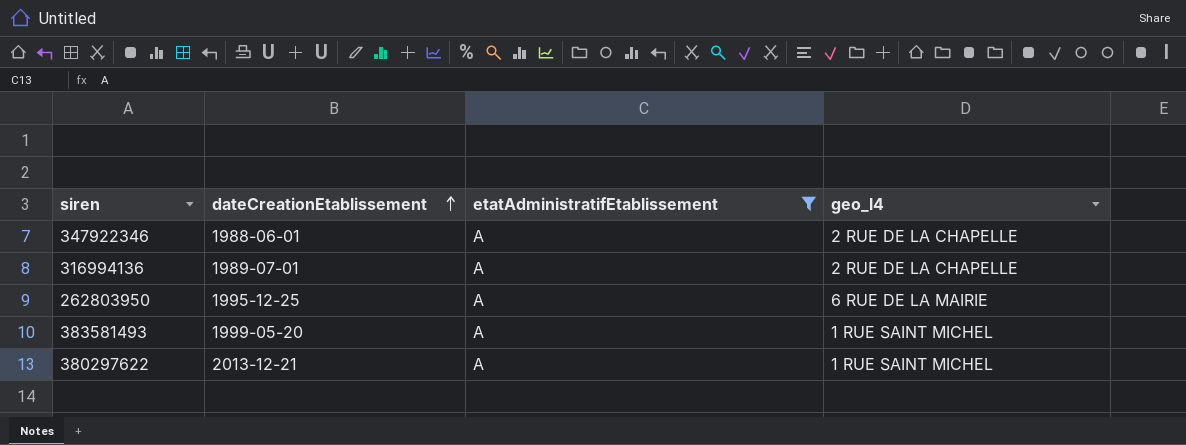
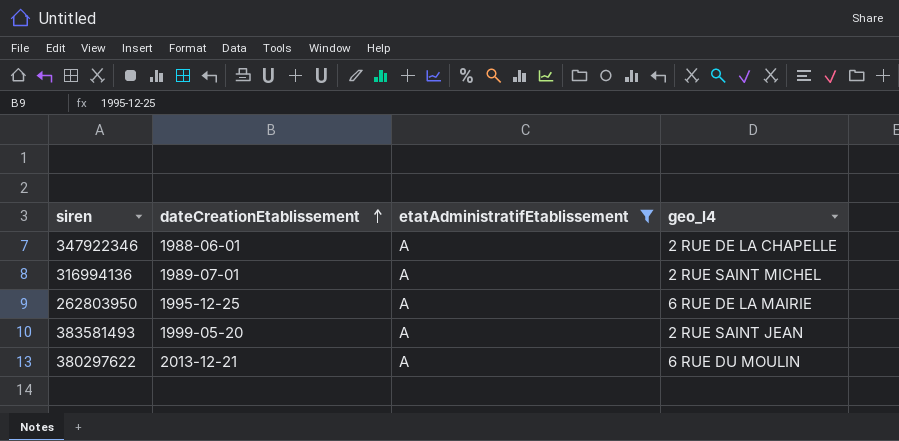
316994136 | geo_l4: 2 RUE DE LA CHAPELLE -> 2 RUE SAINT MICHEL
383581493 | geo_l4: 1 RUE SAINT MICHEL -> 2 RUE SAINT JEAN
380297622 | geo_l4: 1 RUE SAINT MICHEL -> 6 RUE DU MOULIN

